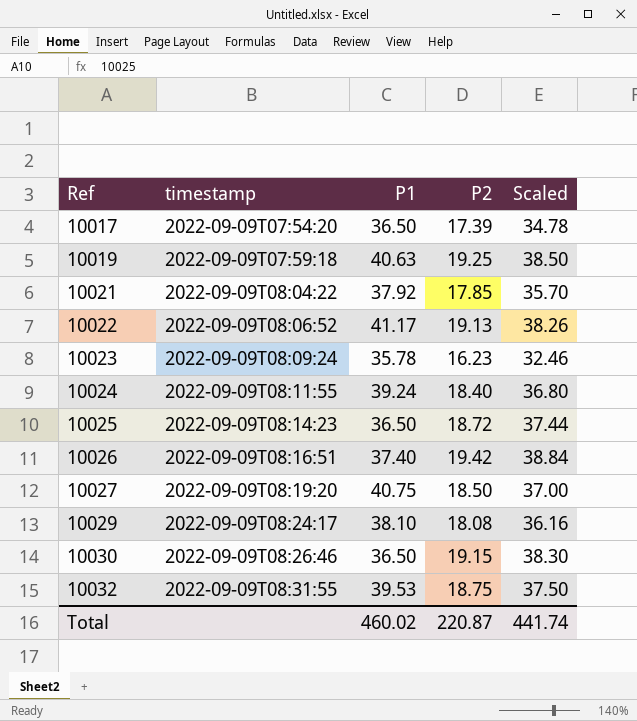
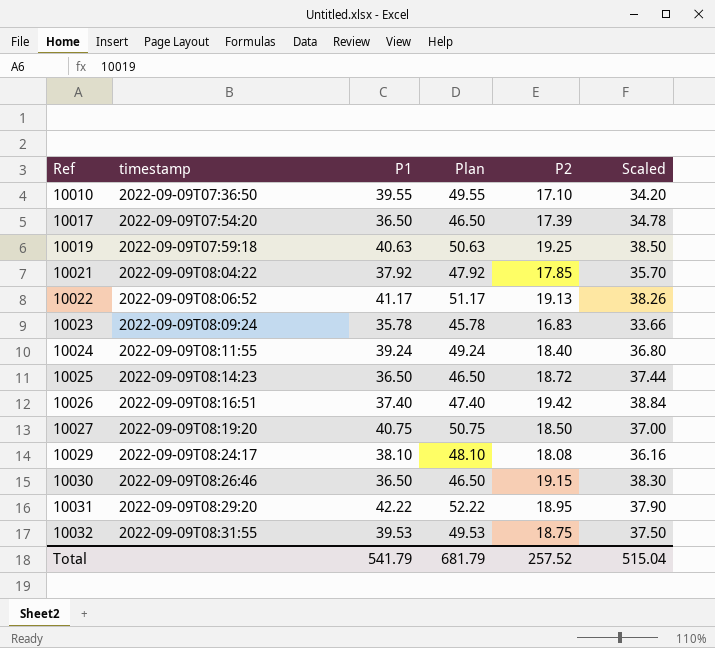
column Plan | formula: none -> [P1] + 10
row 10010: none -> 2022-09-09T07:36:50 | 39.55 | 49.55 | 17.10 | 34.20
10023 | P2: 16.23 -> 16.83
10023 | Scaled: 32.46 -> 33.66
row 10031: none -> 2022-09-09T08:29:20 | 42.22 | 52.22 | 18.95 | 37.90
Total | P1: 460.02 -> 541.79
Total | P2: 220.87 -> 257.52
Total | Scaled: 441.74 -> 515.04

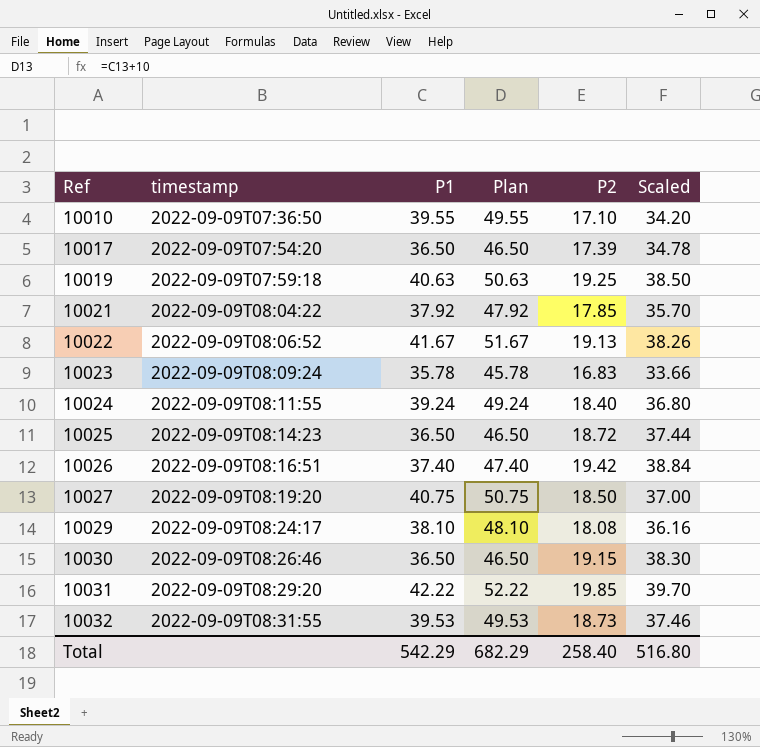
10022 | P1: 41.17 -> 41.67
10022 | Plan: 51.17 -> 51.67
10031 | P2: 18.95 -> 19.85
10031 | Scaled: 37.90 -> 39.70
10032 | P2: 18.75 -> 18.73
10032 | Scaled: 37.50 -> 37.46
Total | P1: 541.79 -> 542.29
Total | Plan: 681.79 -> 682.29
Total | P2: 257.52 -> 258.40
Total | Scaled: 515.04 -> 516.80

